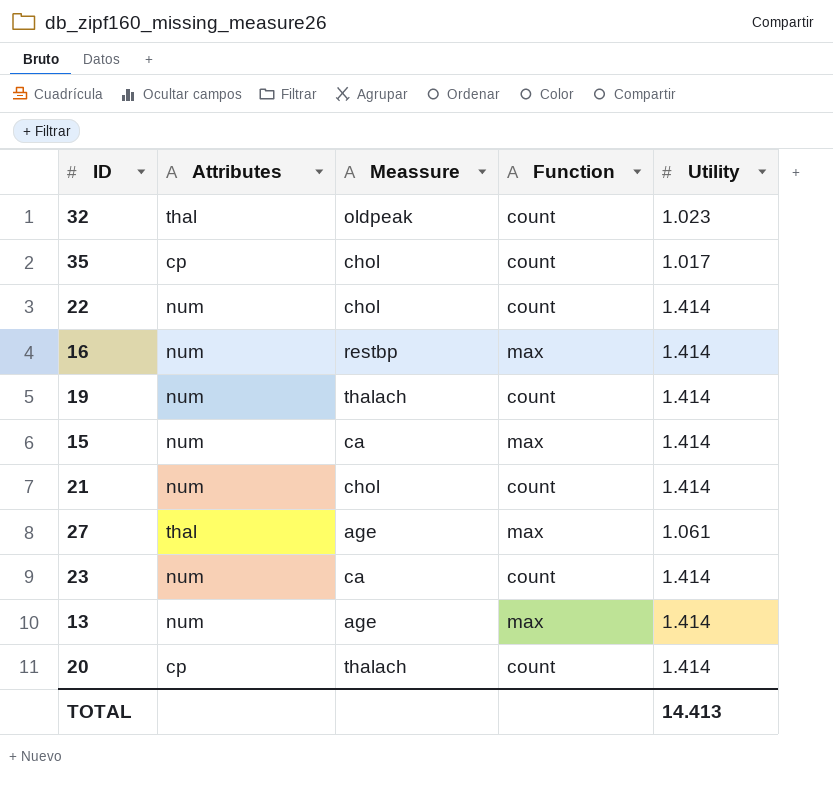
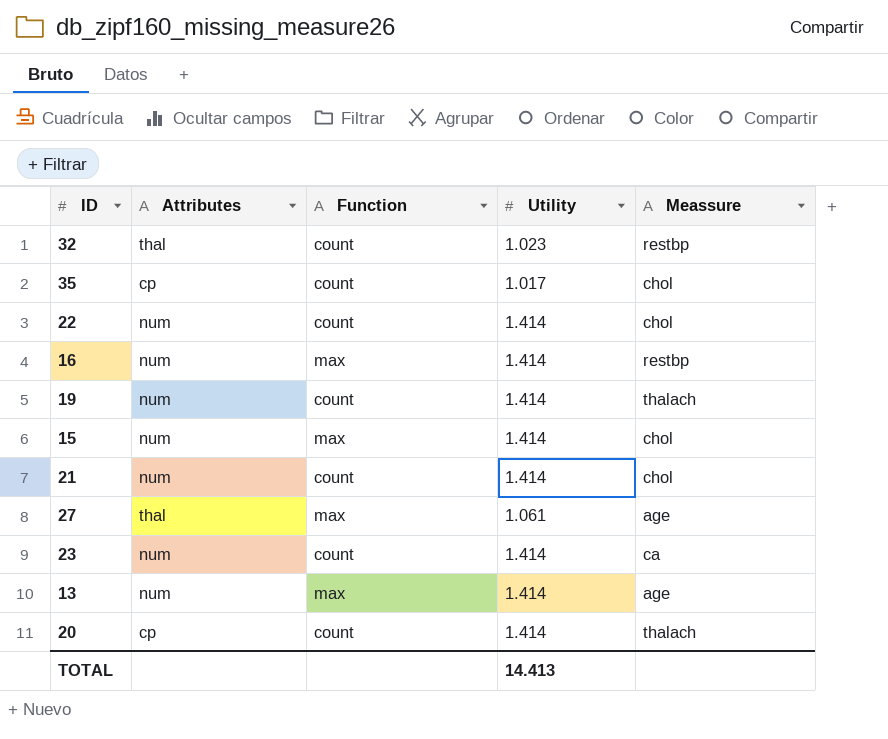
column Meassure | position: 3 -> 5
32 | Meassure: oldpeak -> restbp
15 | Meassure: ca -> chol

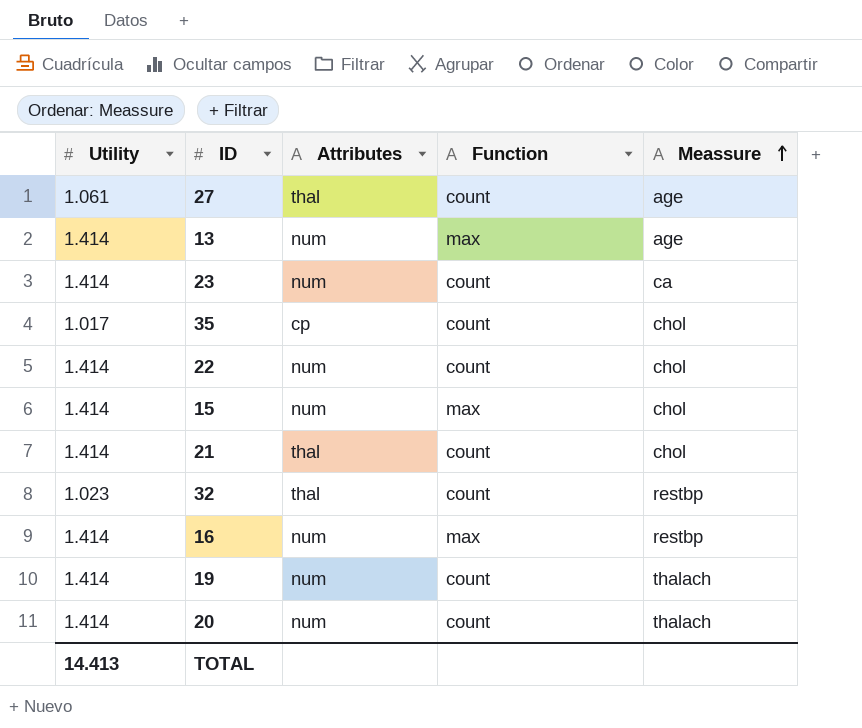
row order: none -> Meassure ascending
column Utility | position: 4 -> 1
27 | Function: max -> count
21 | Attributes: num -> thal
20 | Attributes: cp -> num

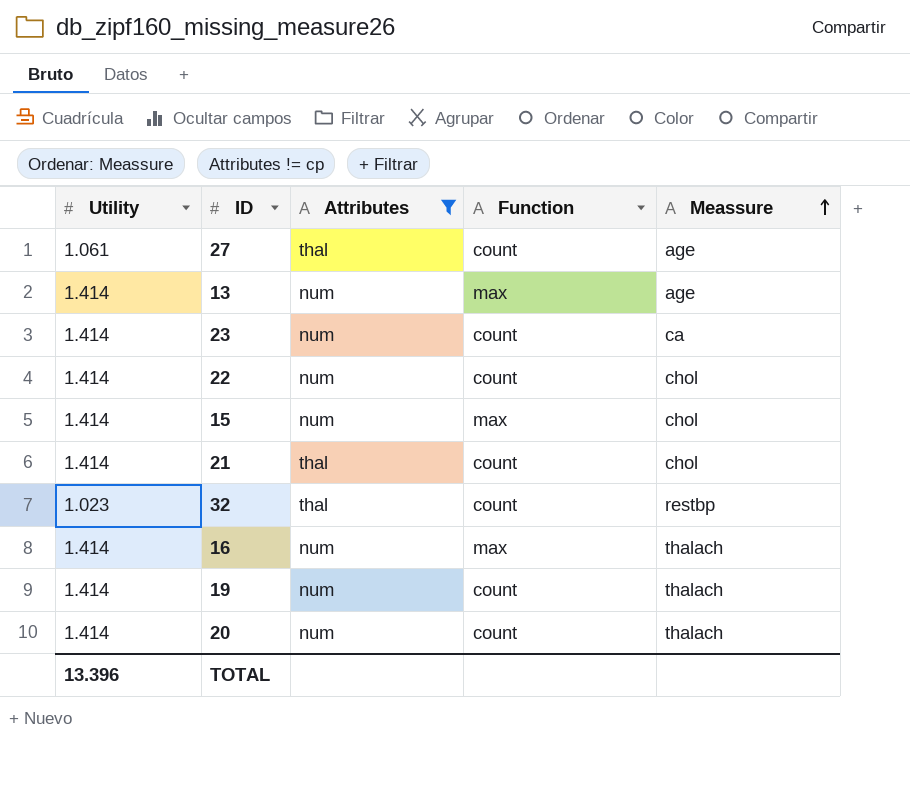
filter: none -> Attributes != cp
16 | Meassure: restbp -> thalach
TOTAL | Utility: 14.413 -> 13.396

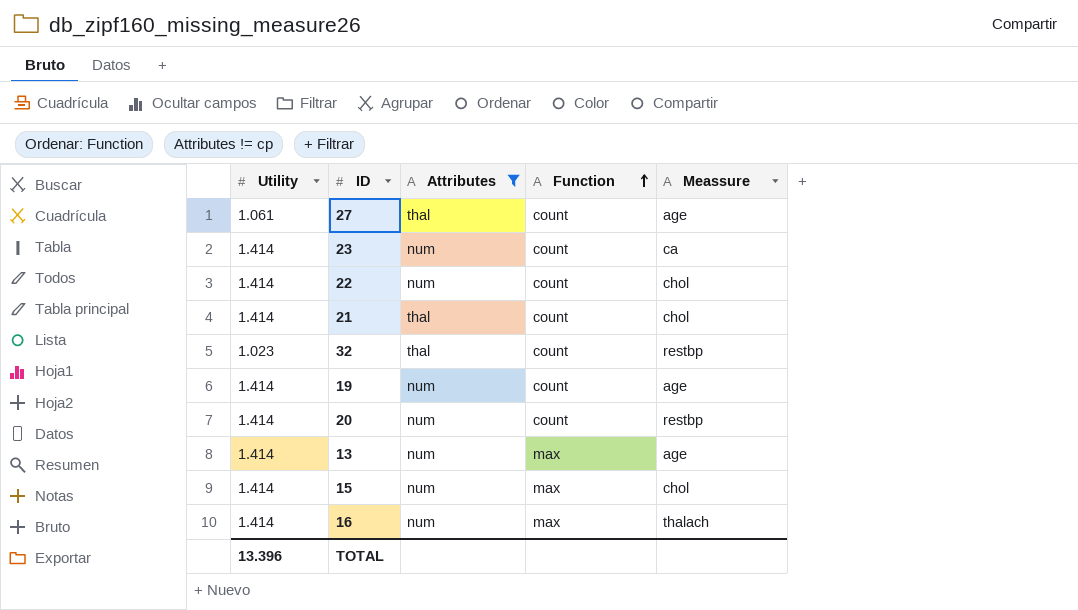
row order: Meassure ascending -> Function ascending
19 | Meassure: thalach -> age
20 | Meassure: thalach -> restbp

